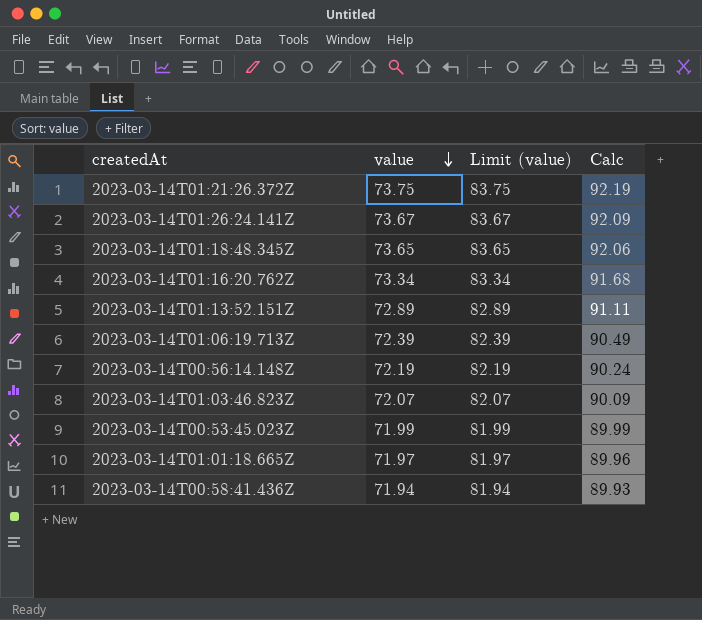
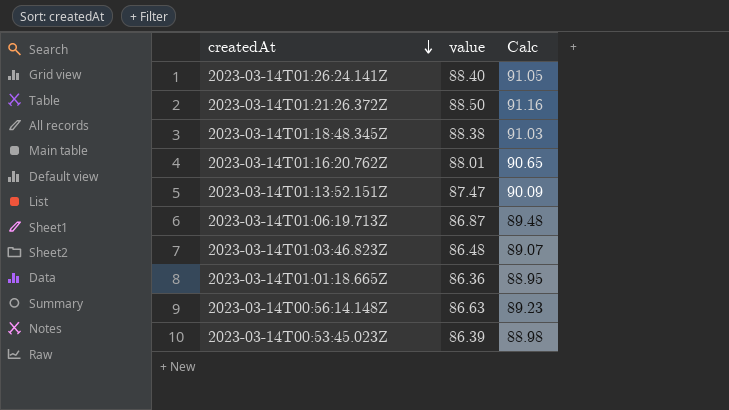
row order: value descending -> createdAt descending
column Limit (value) | formula: [value] + 10 -> none
column Calc | formula: [value] * 1.25 -> [value] * 1.03
row 2023-03-14T00:58:41.436Z: 71.94 | 81.94 | 89.93 -> none
2023-03-14T01:26:24.141Z | value: 73.67 -> 88.40
2023-03-14T01:21:26.372Z | value: 73.75 -> 88.50
2023-03-14T01:18:48.345Z | value: 73.65 -> 88.38
2023-03-14T01:16:20.762Z | value: 73.34 -> 88.01
2023-03-14T01:13:52.151Z | value: 72.89 -> 87.47
2023-03-14T01:06:19.713Z | value: 72.39 -> 86.87
2023-03-14T01:03:46.823Z | value: 72.07 -> 86.48
2023-03-14T01:01:18.665Z | value: 71.97 -> 86.36
2023-03-14T00:56:14.148Z | value: 72.19 -> 86.63
2023-03-14T00:53:45.023Z | value: 71.99 -> 86.39

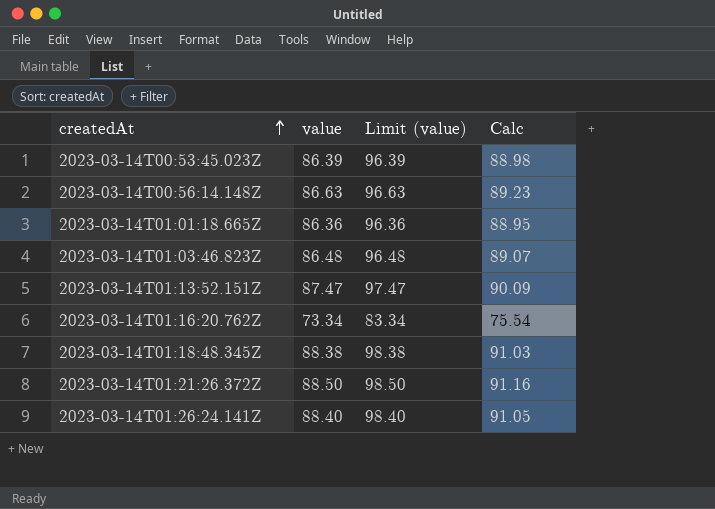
row order: createdAt descending -> createdAt ascending
column Limit (value) | formula: none -> [value] + 10
row 2023-03-14T01:06:19.713Z: 86.87 | 89.48 -> none
2023-03-14T01:16:20.762Z | value: 88.01 -> 73.34
2023-03-14T01:16:20.762Z | Calc: 90.65 -> 75.54

